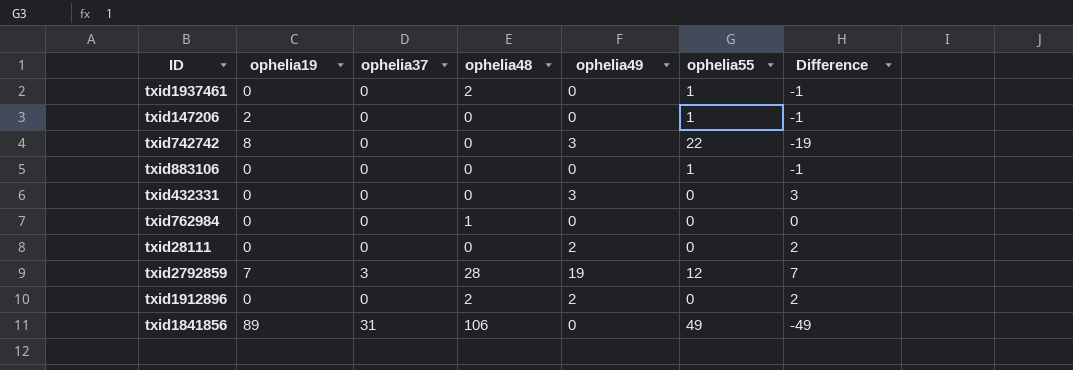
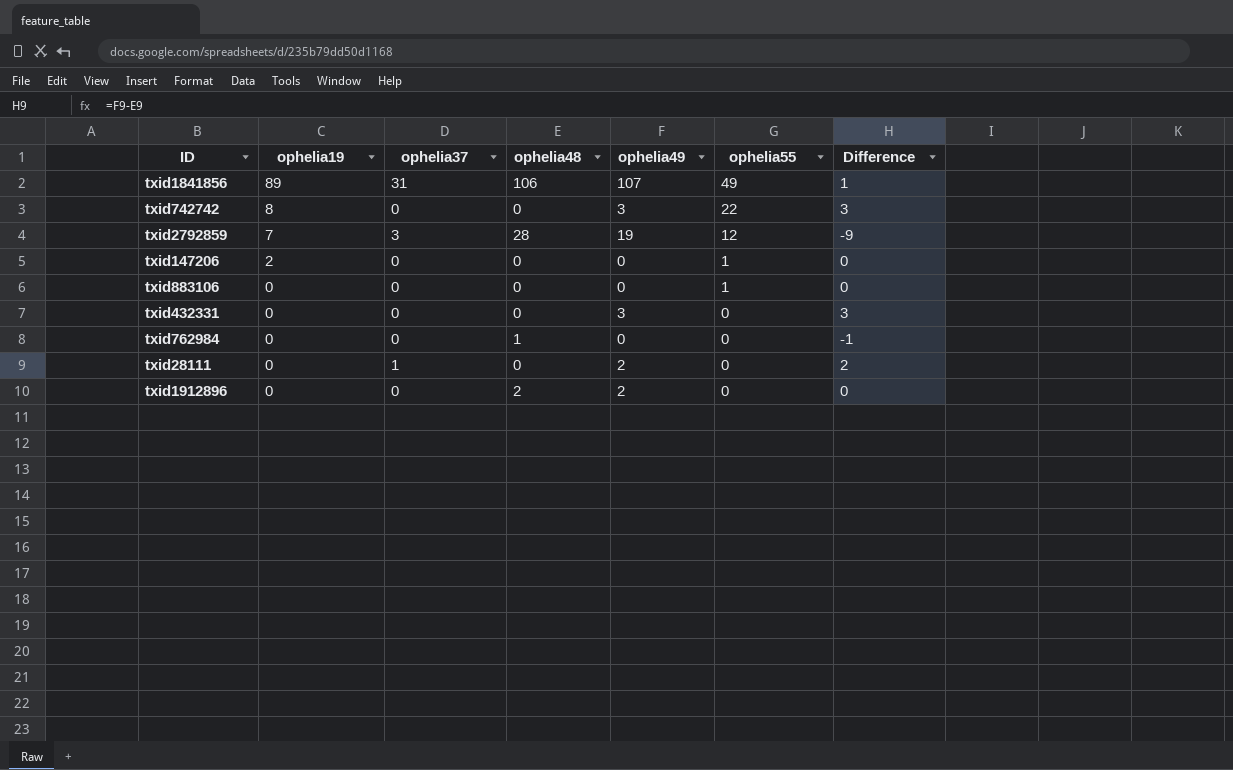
row order: none -> ophelia19 descending
column Difference | formula: [ophelia49] - [ophelia55] -> [ophelia49] - [ophelia48]
row txid1937461: 0 | 0 | 2 | 0 | 1 | -1 -> none
txid1841856 | ophelia49: 0 -> 107
txid28111 | ophelia37: 0 -> 1

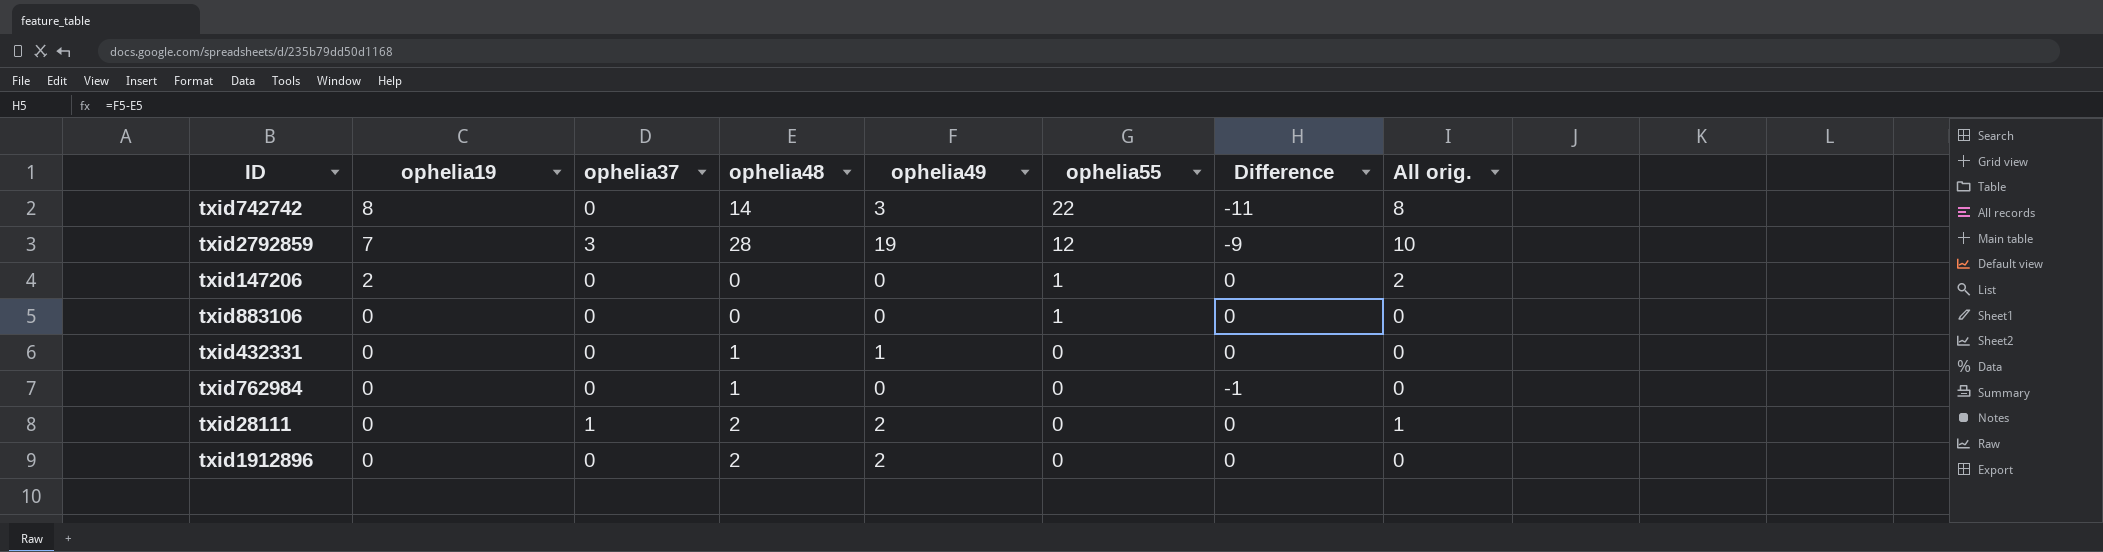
column All orig. | formula: none -> [ophelia19] + [ophelia37]
row txid1841856: 89 | 31 | 106 | 107 | 49 | 1 -> none
txid742742 | ophelia48: 0 -> 14
txid742742 | Difference: 3 -> -11
txid432331 | ophelia48: 0 -> 1
txid432331 | ophelia49: 3 -> 1
txid432331 | Difference: 3 -> 0
txid28111 | ophelia48: 0 -> 2
txid28111 | Difference: 2 -> 0

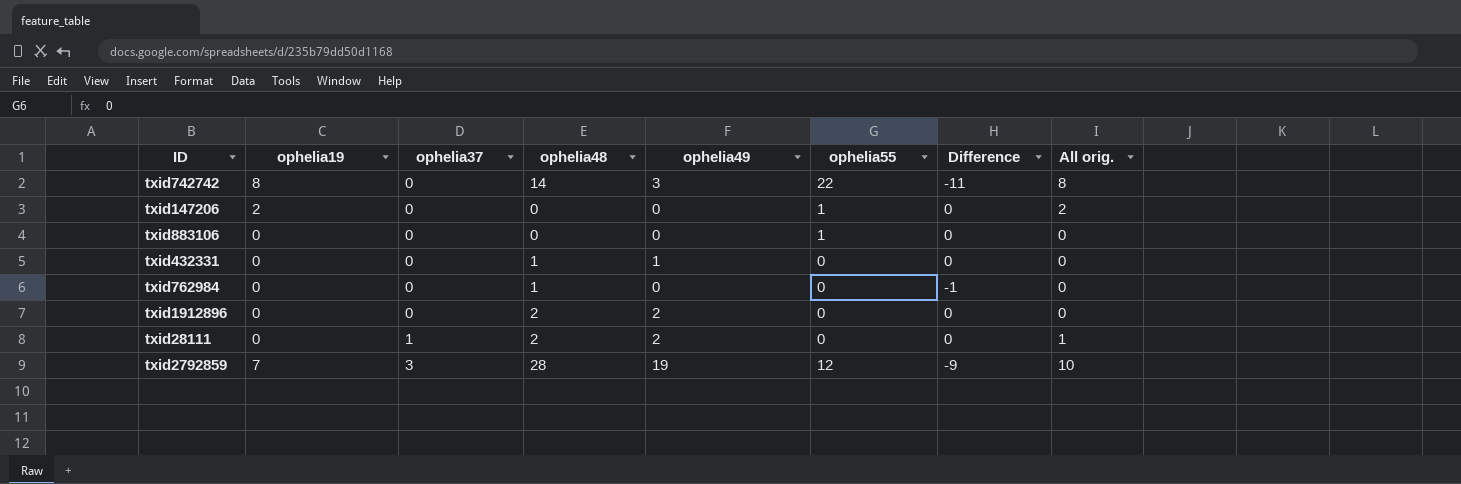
row order: ophelia19 descending -> ophelia37 ascending

